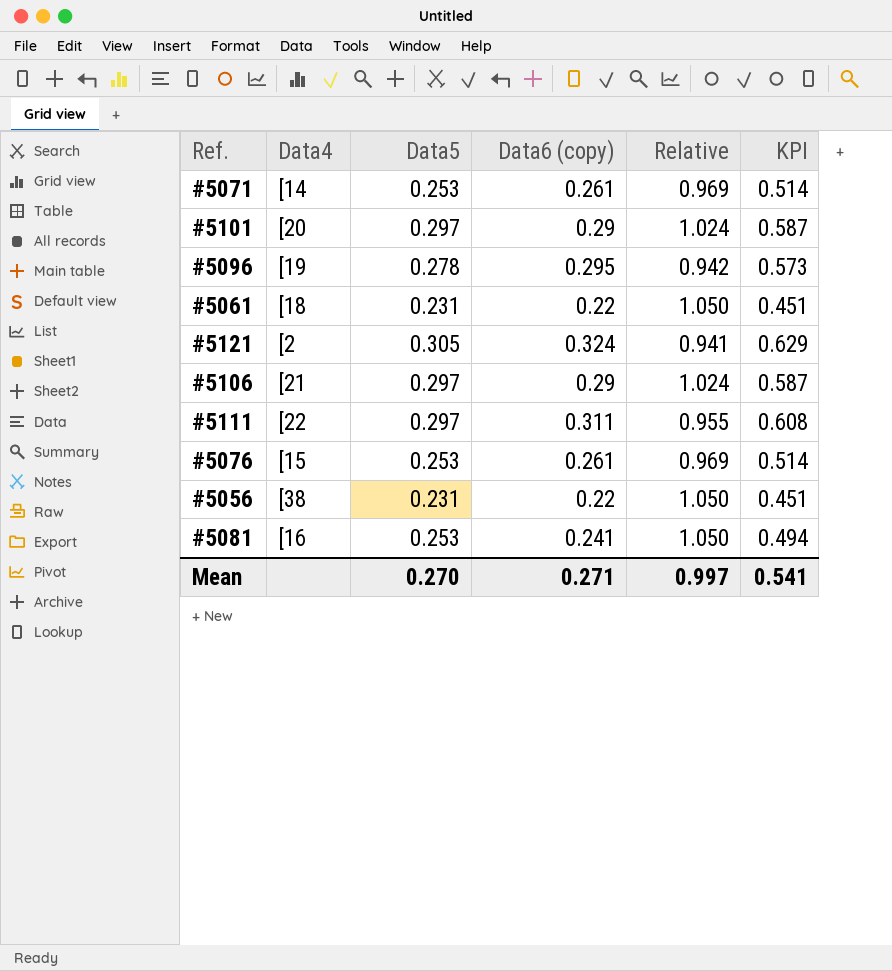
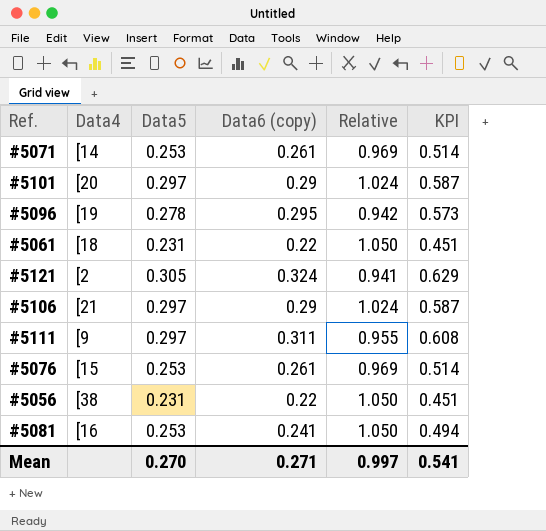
#5111 | Data4: [22 -> [9

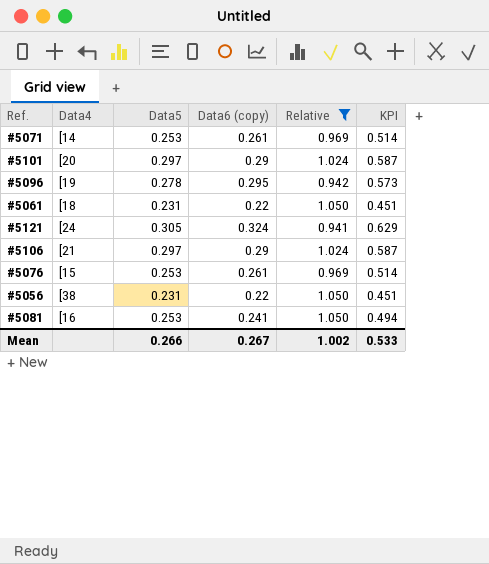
filter: none -> Relative != 0.955
#5121 | Data4: [2 -> [24
Mean | Data5: 0.270 -> 0.266
Mean | Data6 (copy): 0.271 -> 0.267
Mean | Relative: 0.997 -> 1.002
Mean | KPI: 0.541 -> 0.533

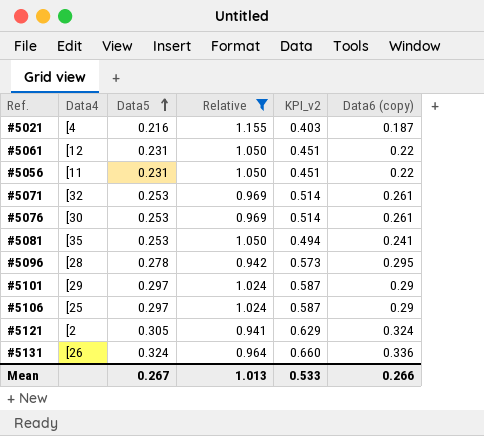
row order: none -> Data5 ascending
column name: KPI -> KPI_v2
column Data6 (copy) | position: 4 -> 6
row #5021: none -> [4 | 0.216 | 1.155 | 0.403 | 0.187
#5061 | Data4: [18 -> [12
#5056 | Data4: [38 -> [11
#5071 | Data4: [14 -> [32
#5076 | Data4: [15 -> [30
#5081 | Data4: [16 -> [35
#5096 | Data4: [19 -> [28
#5101 | Data4: [20 -> [29
#5106 | Data4: [21 -> [25
#5121 | Data4: [24 -> [2
row #5131: none -> [26 | 0.324 | 0.964 | 0.660 | 0.336
Mean | Data5: 0.266 -> 0.267
Mean | Relative: 1.002 -> 1.013
Mean | Data6 (copy): 0.267 -> 0.266

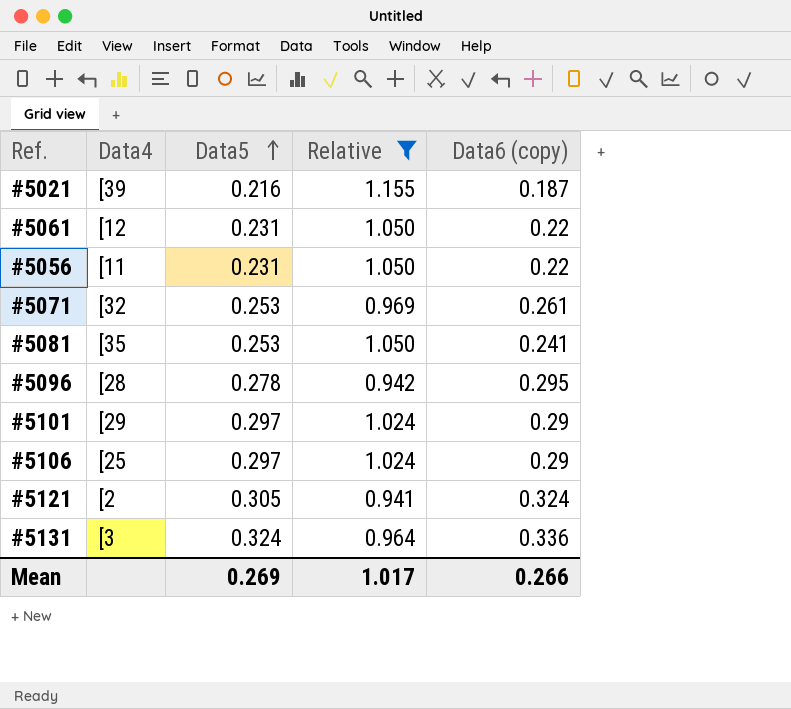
column KPI_v2 | formula: [Data5] + [Data6 (copy)] -> none
row #5076: [30 | 0.253 | 0.969 | 0.514 | 0.261 -> none
#5021 | Data4: [4 -> [39
#5131 | Data4: [26 -> [3
Mean | Data5: 0.267 -> 0.269
Mean | Relative: 1.013 -> 1.017

